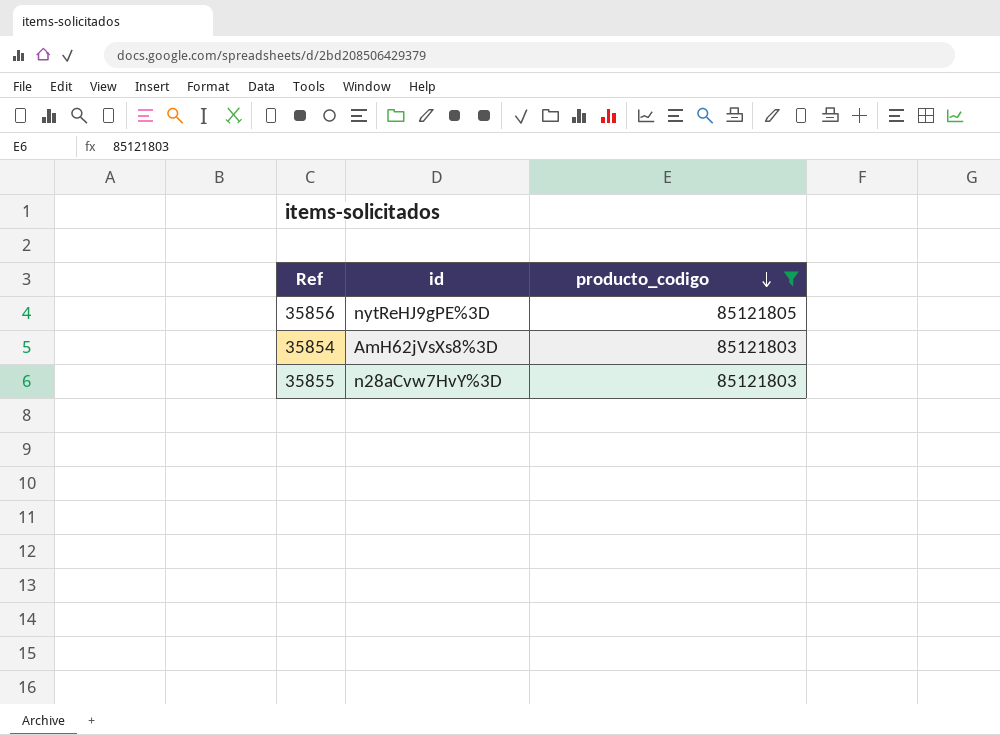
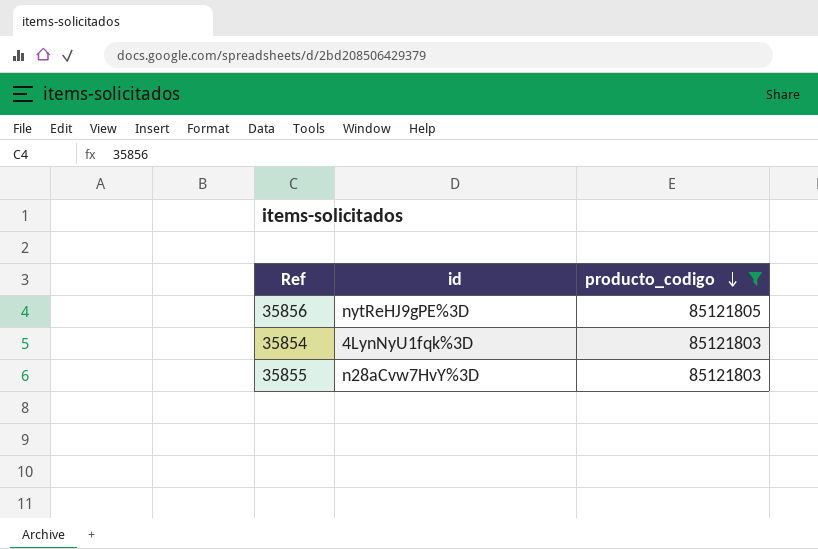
35854 | id: AmH62jVsXs8%3D -> 4LynNyU1fqk%3D

